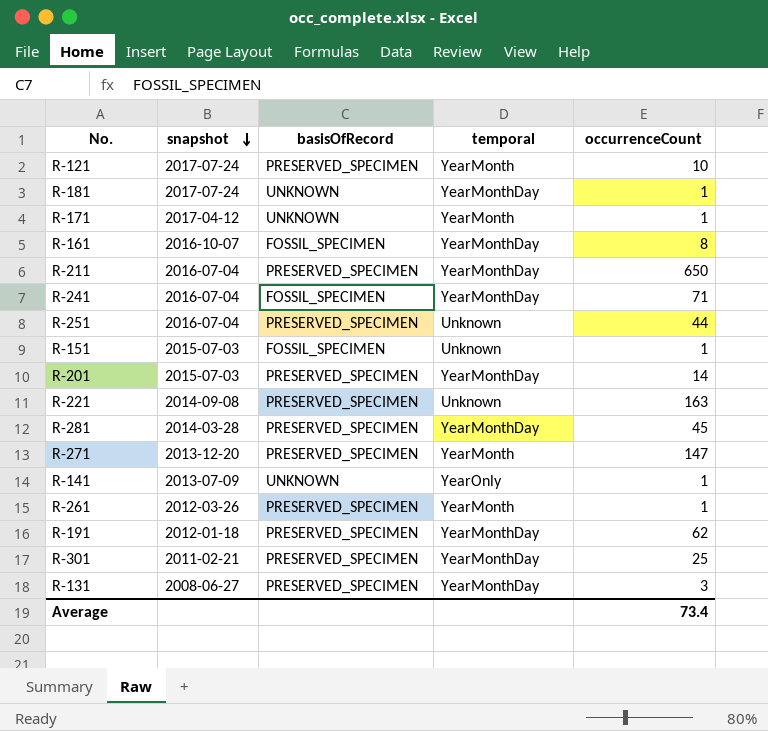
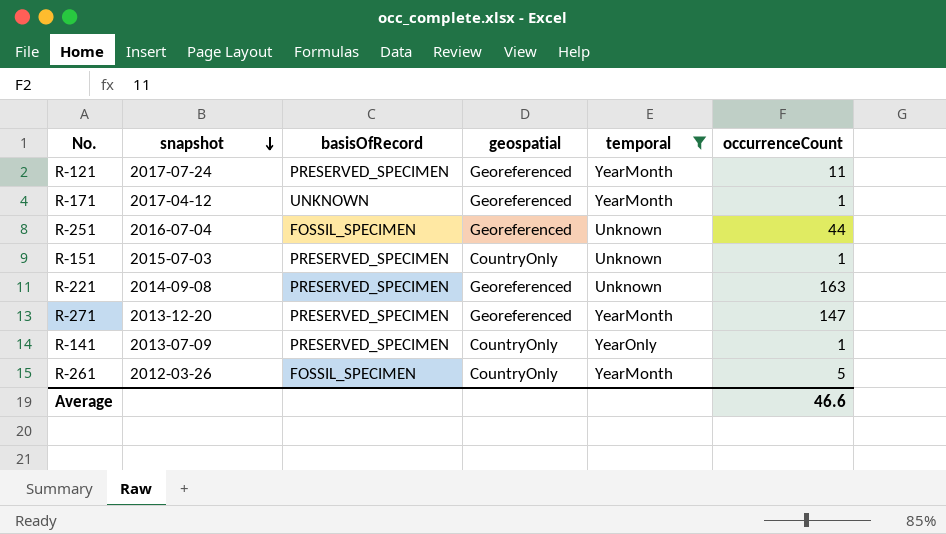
filter: none -> temporal != YearMonthDay
column geospatial | position: none -> 4
R-121 | occurrenceCount: 10 -> 11
R-251 | basisOfRecord: PRESERVED_SPECIMEN -> FOSSIL_SPECIMEN
R-151 | basisOfRecord: FOSSIL_SPECIMEN -> PRESERVED_SPECIMEN
R-141 | basisOfRecord: UNKNOWN -> PRESERVED_SPECIMEN
R-261 | basisOfRecord: PRESERVED_SPECIMEN -> FOSSIL_SPECIMEN
R-261 | occurrenceCount: 1 -> 5
Average | occurrenceCount: 73.4 -> 46.6

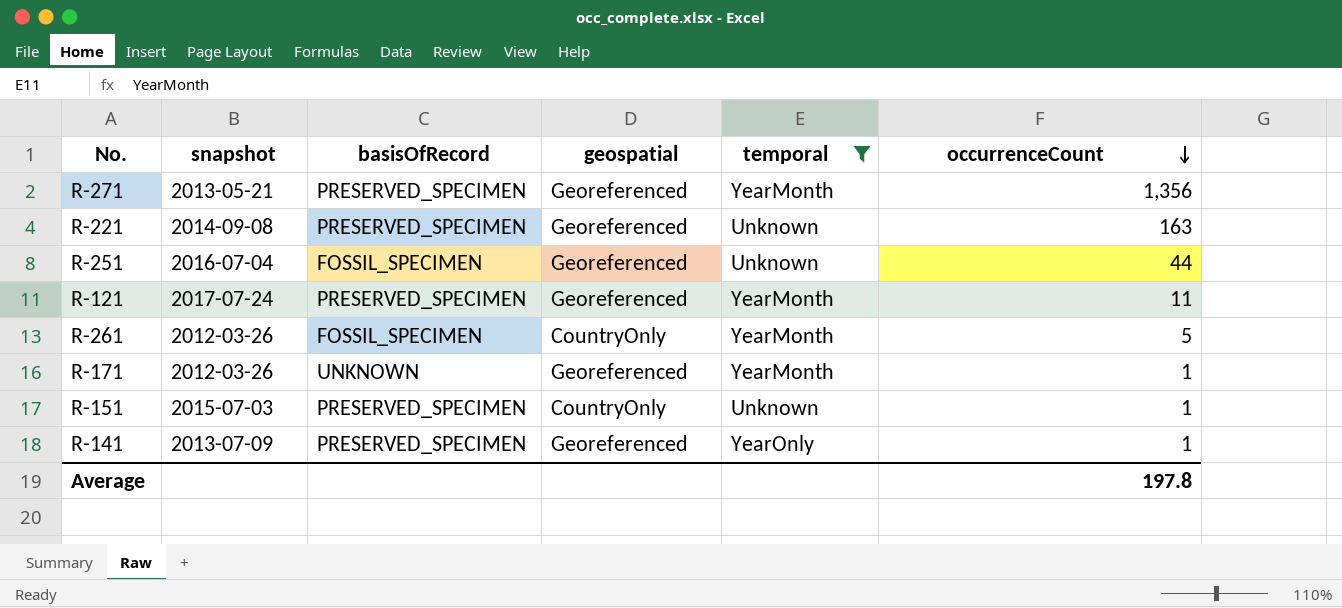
row order: snapshot descending -> occurrenceCount descending
R-271 | snapshot: 2013-12-20 -> 2013-05-21
R-271 | occurrenceCount: 147 -> 1,356
R-171 | snapshot: 2017-04-12 -> 2012-03-26
R-141 | geospatial: CountryOnly -> Georeferenced
Average | occurrenceCount: 46.6 -> 197.8

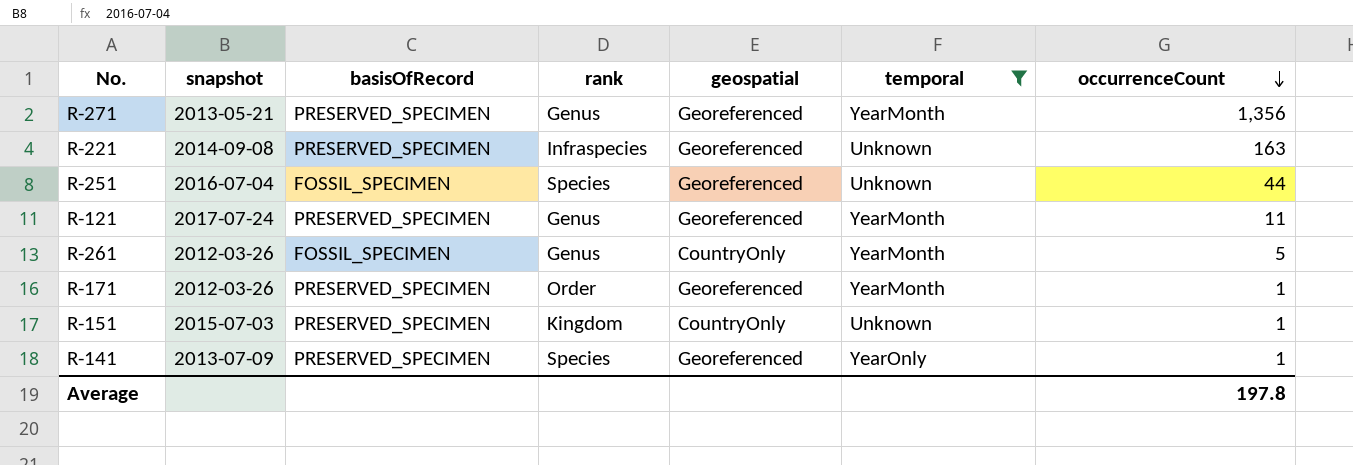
column rank | position: none -> 4
R-171 | basisOfRecord: UNKNOWN -> PRESERVED_SPECIMEN

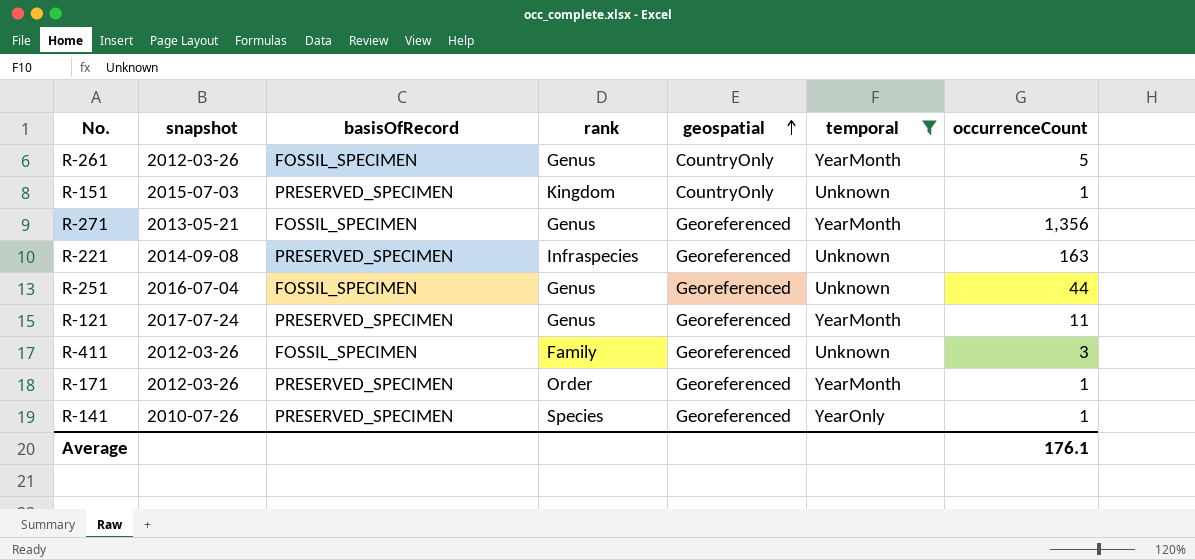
row order: occurrenceCount descending -> geospatial ascending
R-271 | basisOfRecord: PRESERVED_SPECIMEN -> FOSSIL_SPECIMEN
R-251 | rank: Species -> Genus
row R-411: none -> 2012-03-26 | FOSSIL_SPECIMEN | Family | Georeferenced | Unknown | 3
R-141 | snapshot: 2013-07-09 -> 2010-07-26
Average | occurrenceCount: 197.8 -> 176.1

